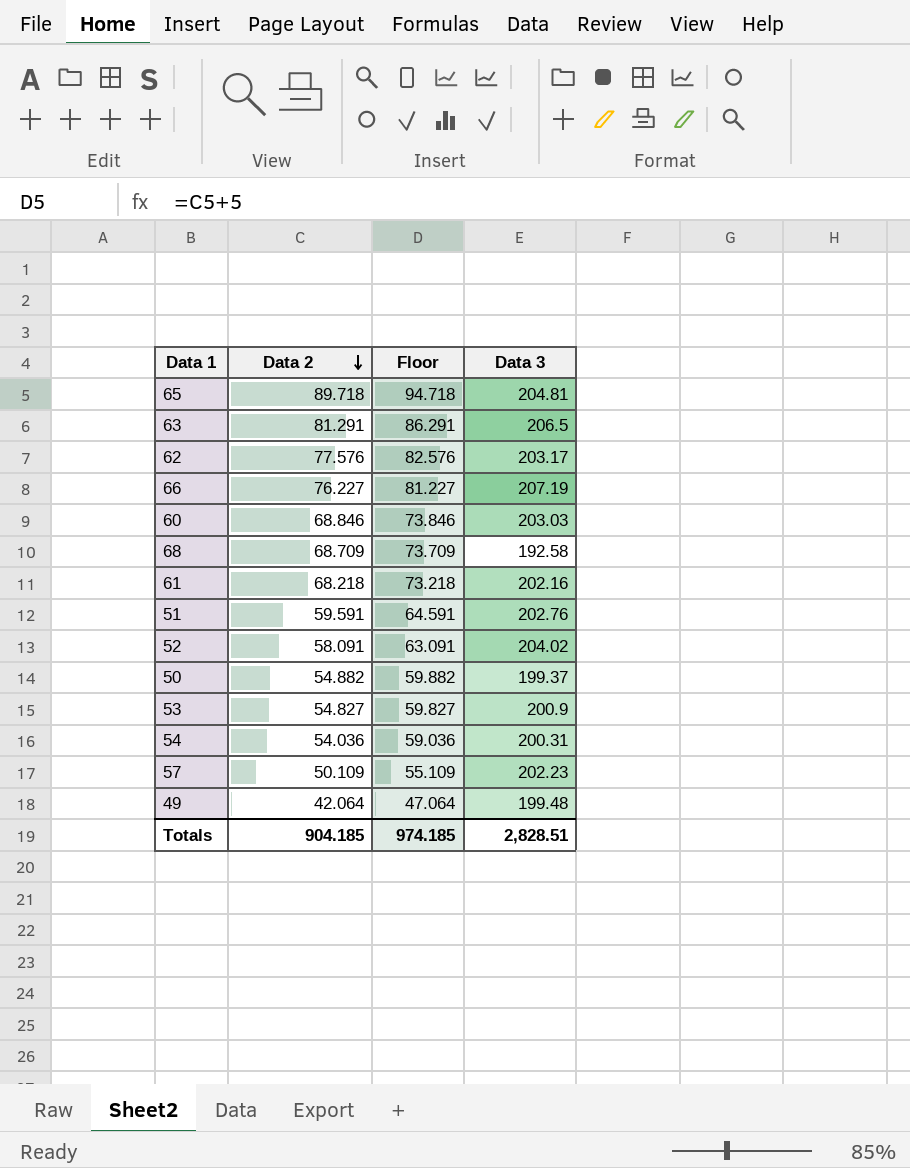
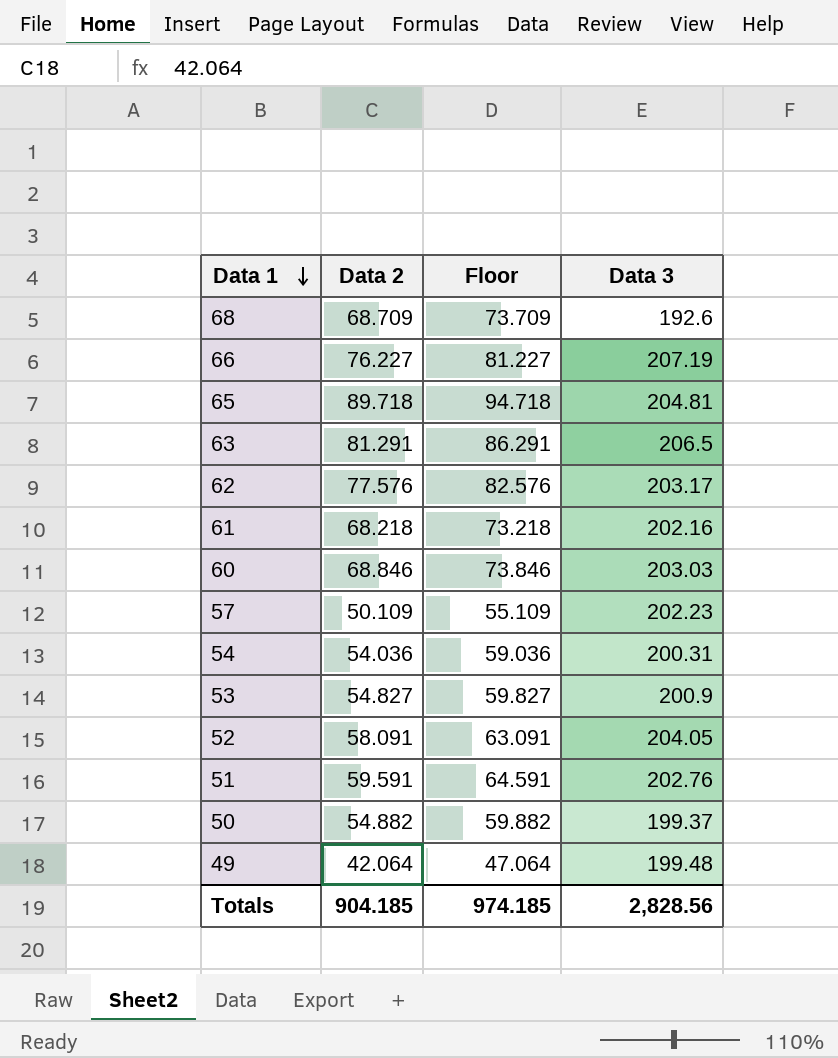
row order: Data 2 descending -> Data 1 descending
68 | Data 3: 192.58 -> 192.6
52 | Data 3: 204.02 -> 204.05
Totals | Data 3: 2,828.51 -> 2,828.56

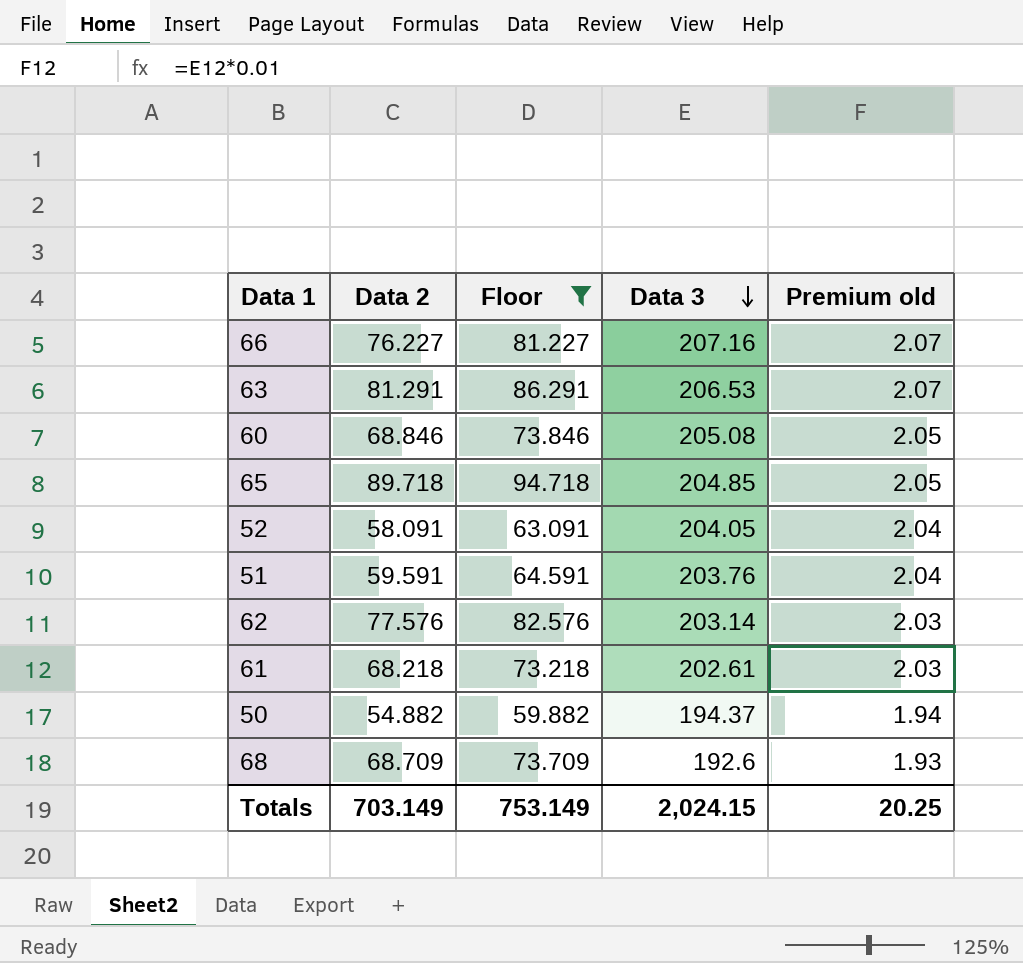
filter: none -> Floor >= 59.882
row order: Data 1 descending -> Data 3 descending
column Premium old | formula: none -> [Data 3] * 0.01
66 | Data 3: 207.19 -> 207.16
63 | Data 3: 206.5 -> 206.53
60 | Data 3: 203.03 -> 205.08
65 | Data 3: 204.81 -> 204.85
51 | Data 3: 202.76 -> 203.76
62 | Data 3: 203.17 -> 203.14
61 | Data 3: 202.16 -> 202.61
50 | Data 3: 199.37 -> 194.37
Totals | Data 2: 904.185 -> 703.149
Totals | Floor: 974.185 -> 753.149
Totals | Data 3: 2,828.56 -> 2,024.15

